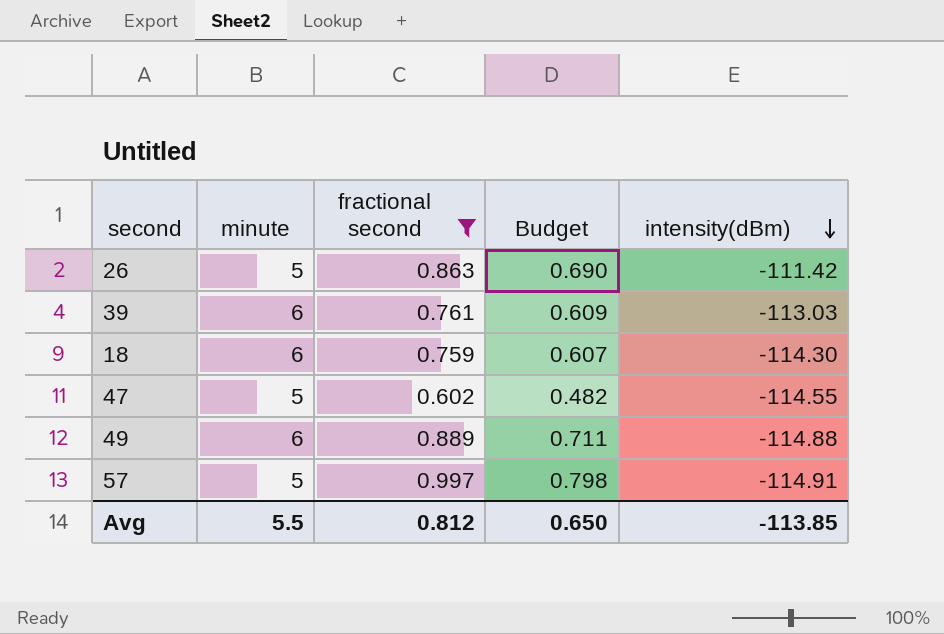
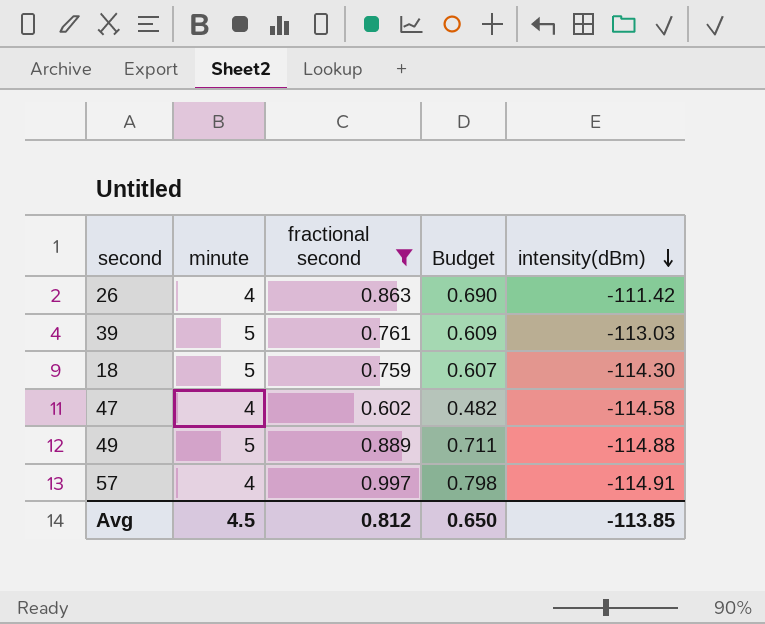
26 | minute: 5 -> 4
39 | minute: 6 -> 5
18 | minute: 6 -> 5
47 | minute: 5 -> 4
47 | intensity(dBm): -114.55 -> -114.58
49 | minute: 6 -> 5
57 | minute: 5 -> 4
Avg | minute: 5.5 -> 4.5

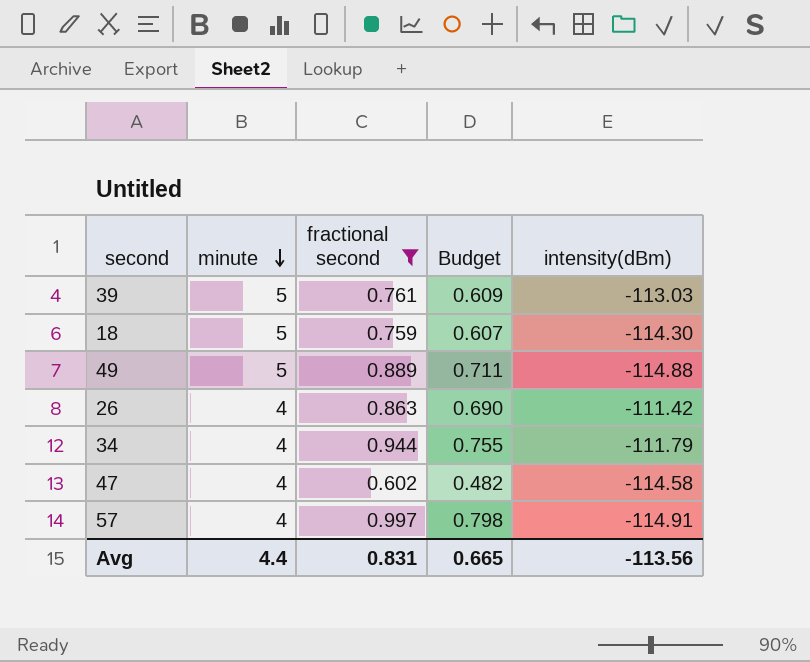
row order: intensity(dBm) descending -> minute descending
row 34: none -> 4 | 0.944 | 0.755 | -111.79
Avg | minute: 4.5 -> 4.4
Avg | fractional second: 0.812 -> 0.831
Avg | Budget: 0.650 -> 0.665
Avg | intensity(dBm): -113.85 -> -113.56

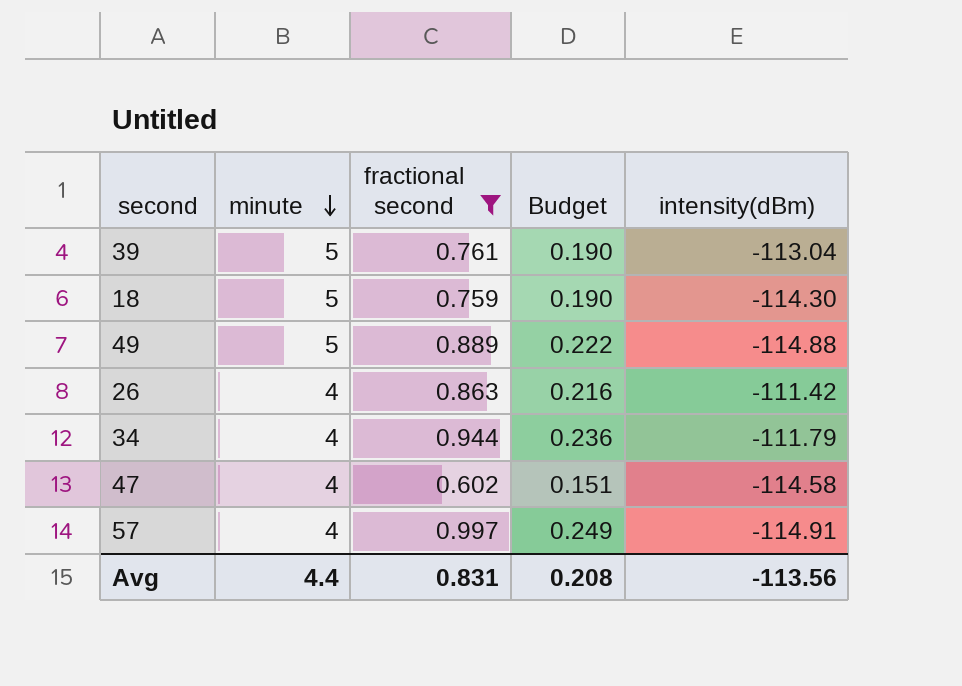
column Budget | formula: [fractional second] * 0.8 -> [fractional second] * 0.25
39 | intensity(dBm): -113.03 -> -113.04
Avg | Budget: 0.665 -> 0.208

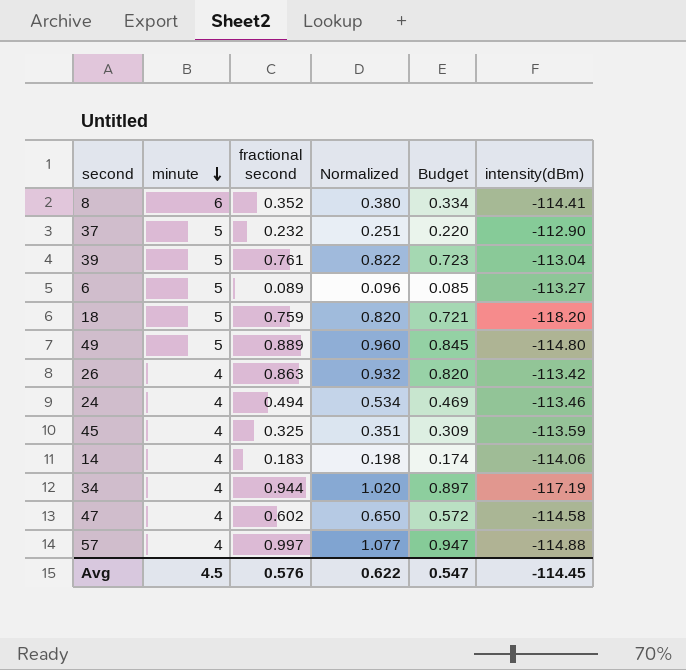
filter: fractional second >= 0.602 -> none
column Normalized | formula: none -> [fractional second] * 1.08
column Budget | formula: [fractional second] * 0.25 -> [fractional second] * 0.95
18 | intensity(dBm): -114.30 -> -118.20
49 | intensity(dBm): -114.88 -> -114.80
26 | intensity(dBm): -111.42 -> -113.42
34 | intensity(dBm): -111.79 -> -117.19
57 | intensity(dBm): -114.91 -> -114.88
Avg | minute: 4.4 -> 4.5
Avg | fractional second: 0.831 -> 0.576
Avg | Budget: 0.208 -> 0.547
Avg | intensity(dBm): -113.56 -> -114.45

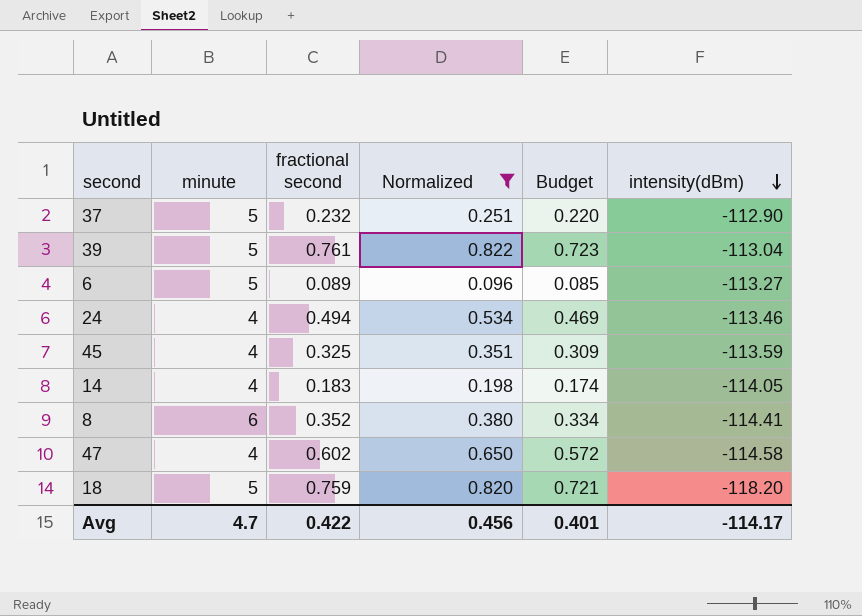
filter: none -> Normalized <= 0.822
row order: minute descending -> intensity(dBm) descending
14 | intensity(dBm): -114.06 -> -114.05
Avg | minute: 4.5 -> 4.7
Avg | fractional second: 0.576 -> 0.422
Avg | Normalized: 0.622 -> 0.456
Avg | Budget: 0.547 -> 0.401
Avg | intensity(dBm): -114.45 -> -114.17

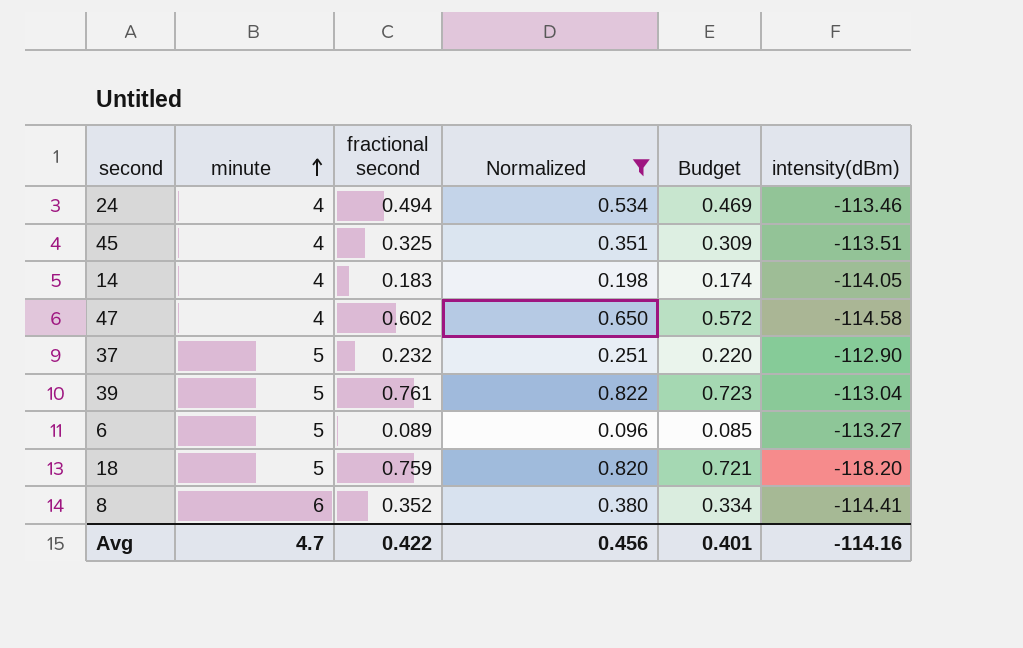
row order: intensity(dBm) descending -> minute ascending
45 | intensity(dBm): -113.59 -> -113.51
Avg | intensity(dBm): -114.17 -> -114.16

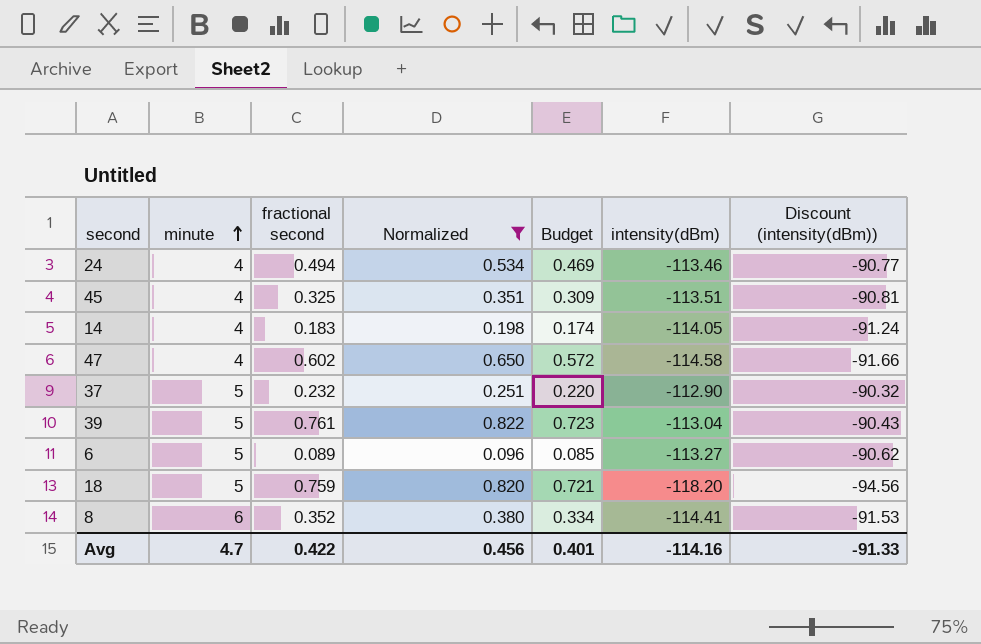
column Discount (intensity(dBm)) | formula: none -> [intensity(dBm)] * 0.8

